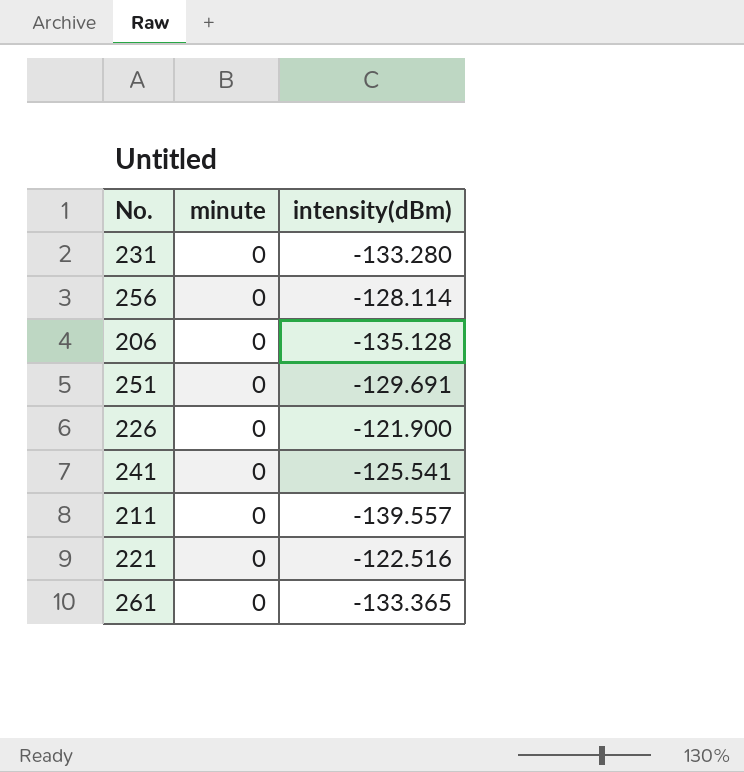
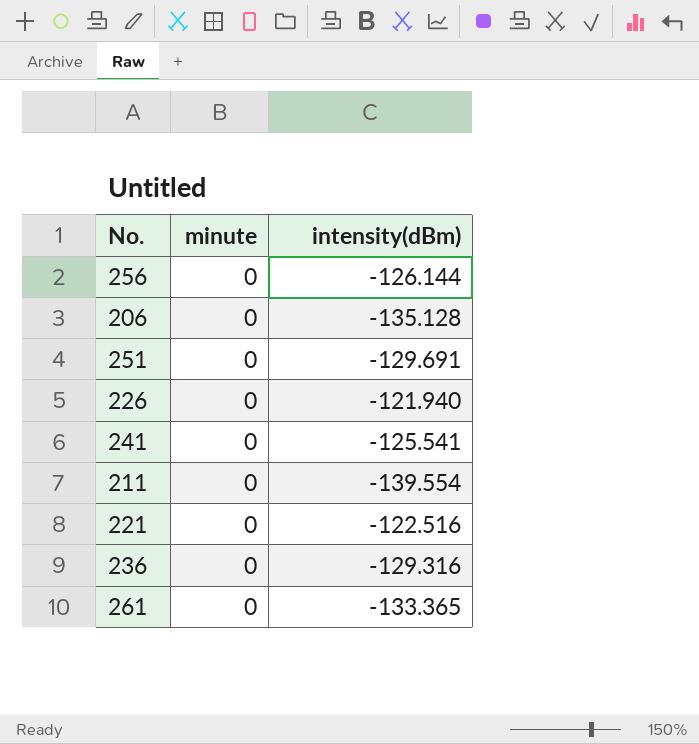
row 231: 0 | -133.280 -> none
256 | intensity(dBm): -128.114 -> -126.144
226 | intensity(dBm): -121.900 -> -121.940
211 | intensity(dBm): -139.557 -> -139.554
row 236: none -> 0 | -129.316

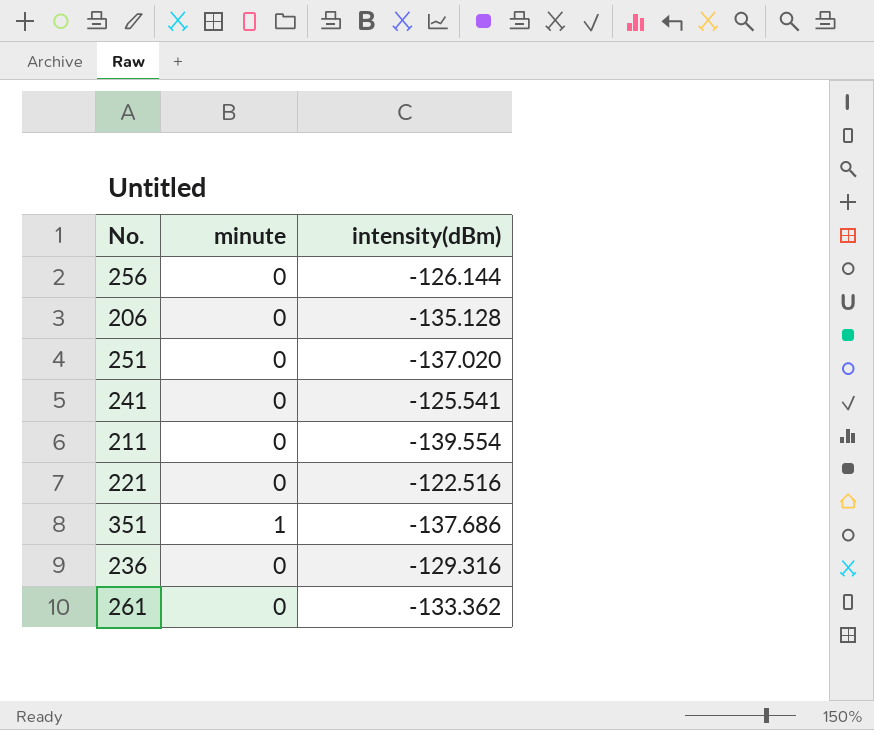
row 226: 0 | -121.940 -> none
251 | intensity(dBm): -129.691 -> -137.020
row 351: none -> 1 | -137.686
261 | intensity(dBm): -133.365 -> -133.362

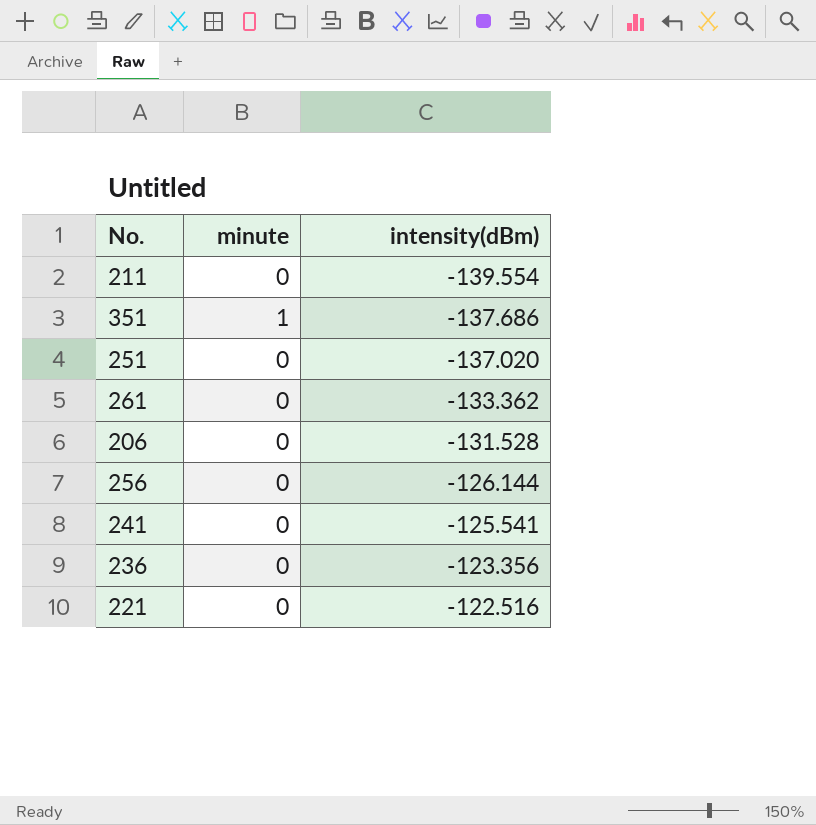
row order: none -> intensity(dBm) ascending
206 | intensity(dBm): -135.128 -> -131.528
236 | intensity(dBm): -129.316 -> -123.356

